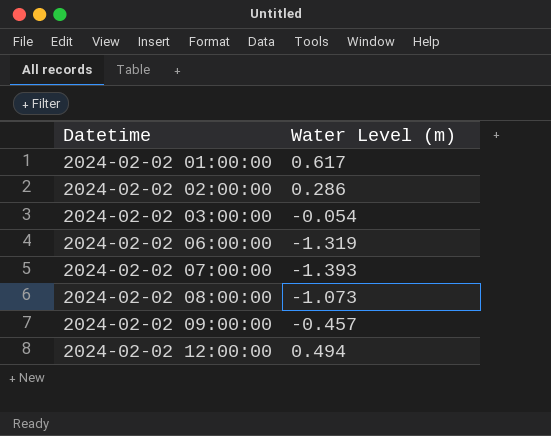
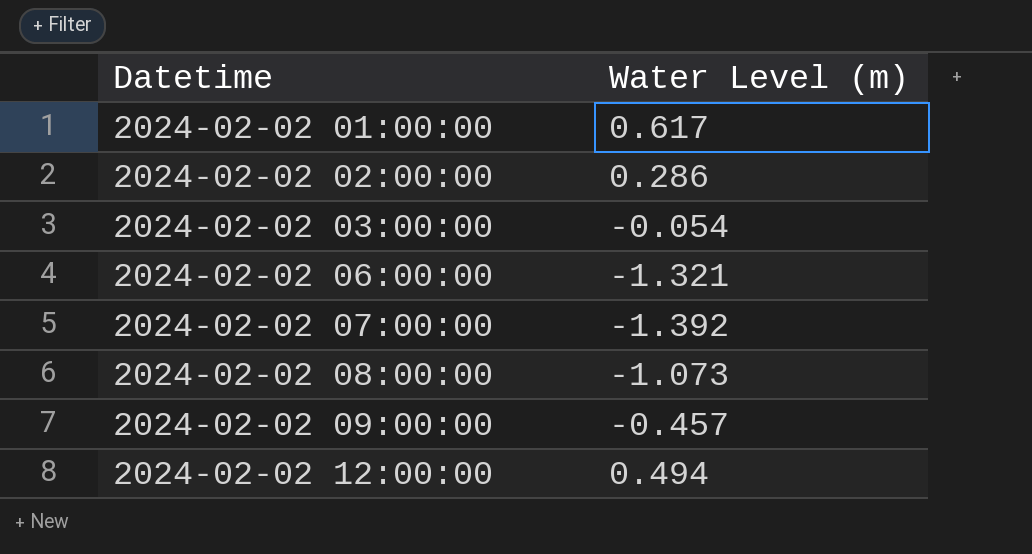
2024-02-02 06:00:00 | Water Level (m): -1.319 -> -1.321
2024-02-02 07:00:00 | Water Level (m): -1.393 -> -1.392

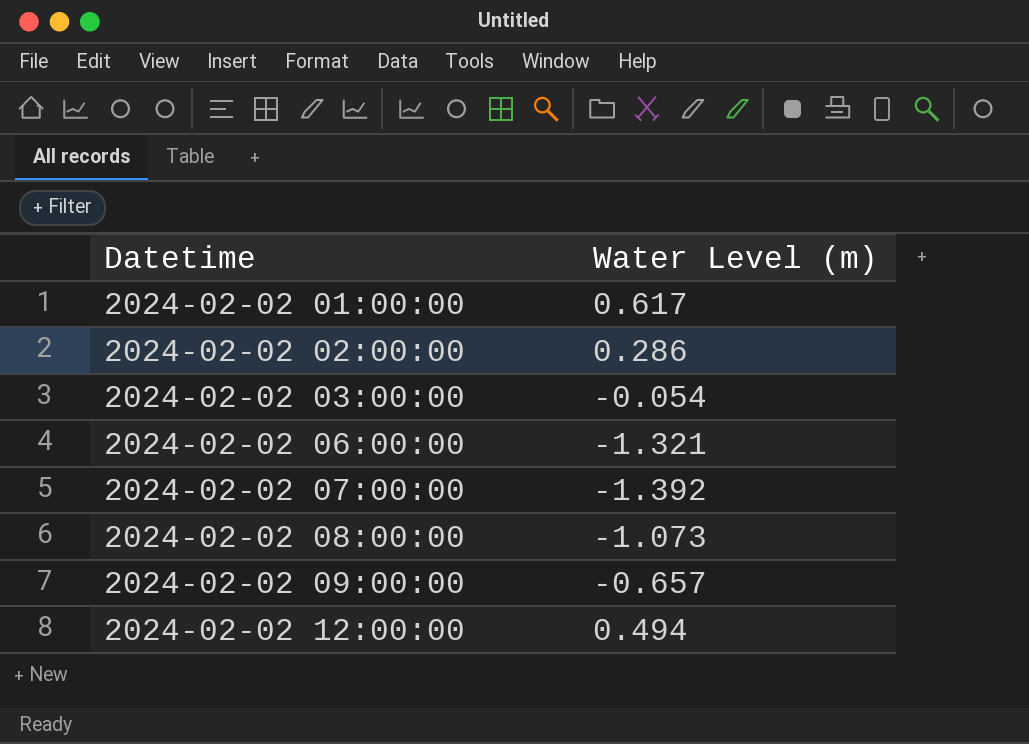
2024-02-02 09:00:00 | Water Level (m): -0.457 -> -0.657

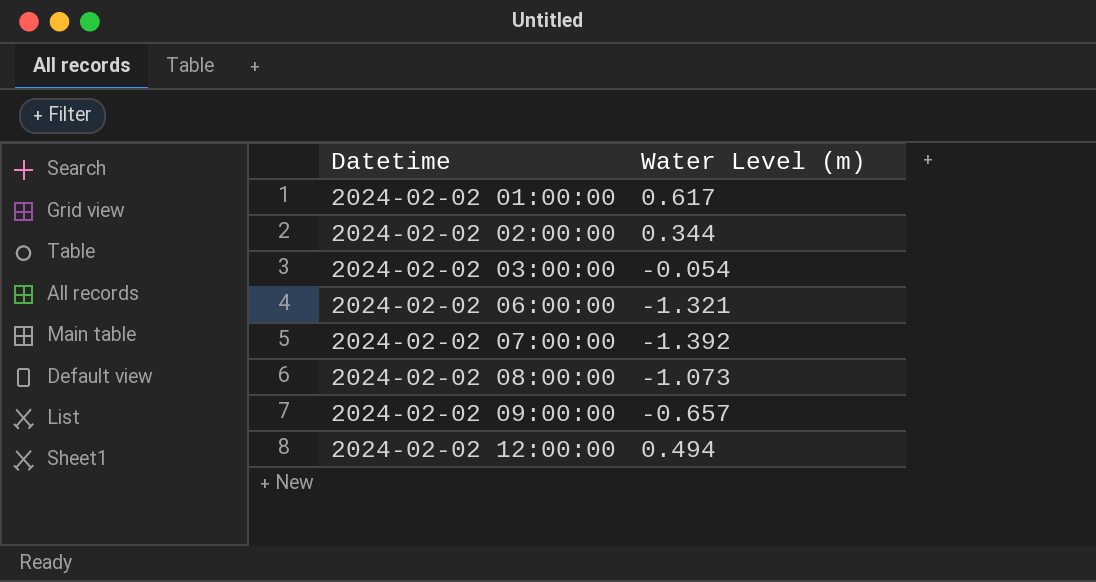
2024-02-02 02:00:00 | Water Level (m): 0.286 -> 0.344

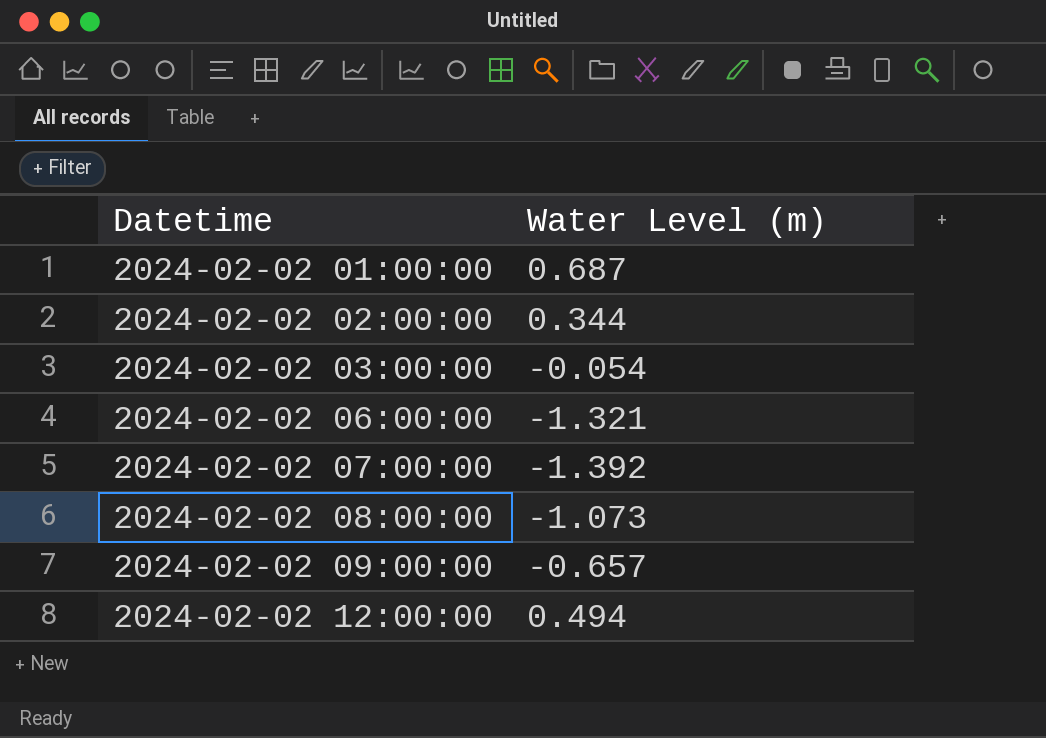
2024-02-02 01:00:00 | Water Level (m): 0.617 -> 0.687

